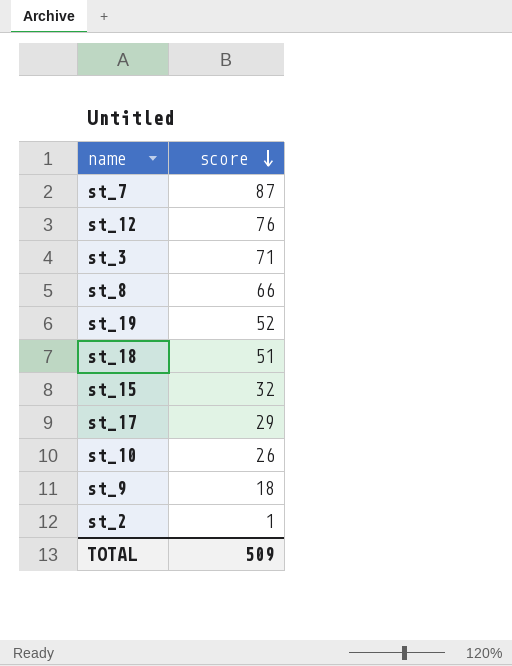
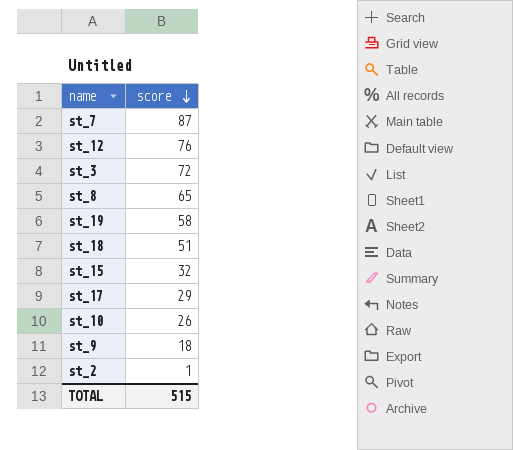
st_3 | score: 71 -> 72
st_8 | score: 66 -> 65
st_19 | score: 52 -> 58
TOTAL | score: 509 -> 515

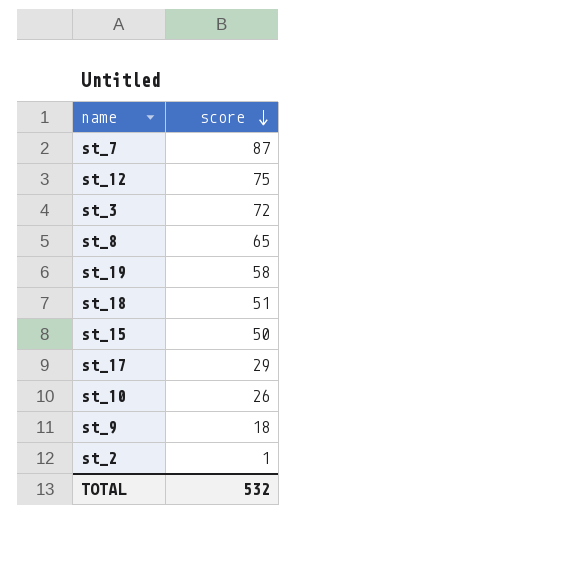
st_12 | score: 76 -> 75
st_15 | score: 32 -> 50
TOTAL | score: 515 -> 532

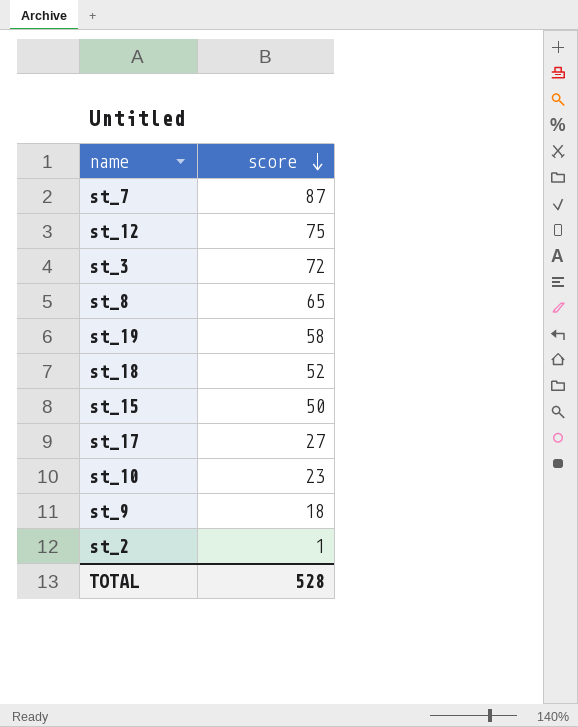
st_18 | score: 51 -> 52
st_17 | score: 29 -> 27
st_10 | score: 26 -> 23
TOTAL | score: 532 -> 528

